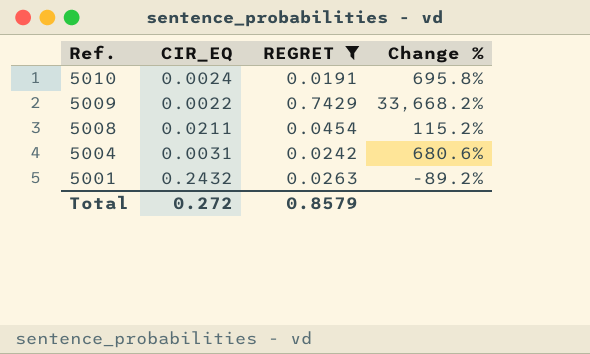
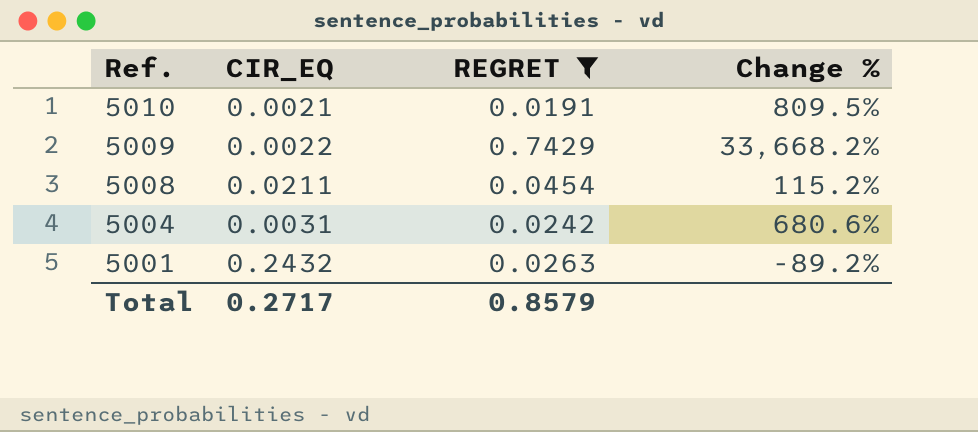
5010 | CIR_EQ: 0.0024 -> 0.0021
5010 | Change %: 695.8% -> 809.5%
Total | CIR_EQ: 0.272 -> 0.2717

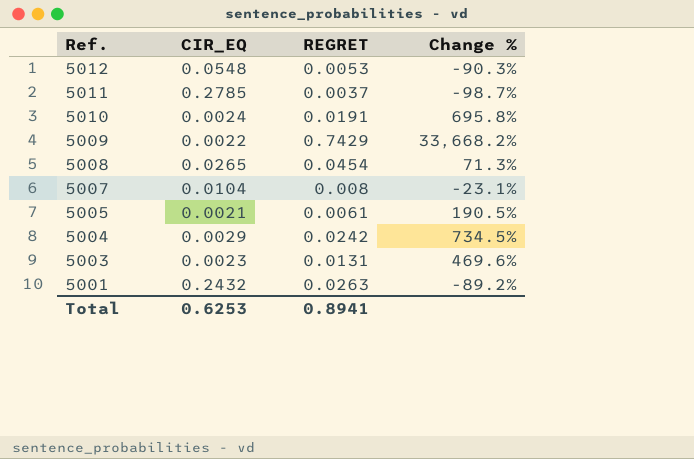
filter: REGRET >= 0.0191 -> none
5010 | CIR_EQ: 0.0021 -> 0.0024
5010 | Change %: 809.5% -> 695.8%
5008 | CIR_EQ: 0.0211 -> 0.0265
5008 | Change %: 115.2% -> 71.3%
5004 | CIR_EQ: 0.0031 -> 0.0029
5004 | Change %: 680.6% -> 734.5%
Total | CIR_EQ: 0.2717 -> 0.6253
Total | REGRET: 0.8579 -> 0.8941

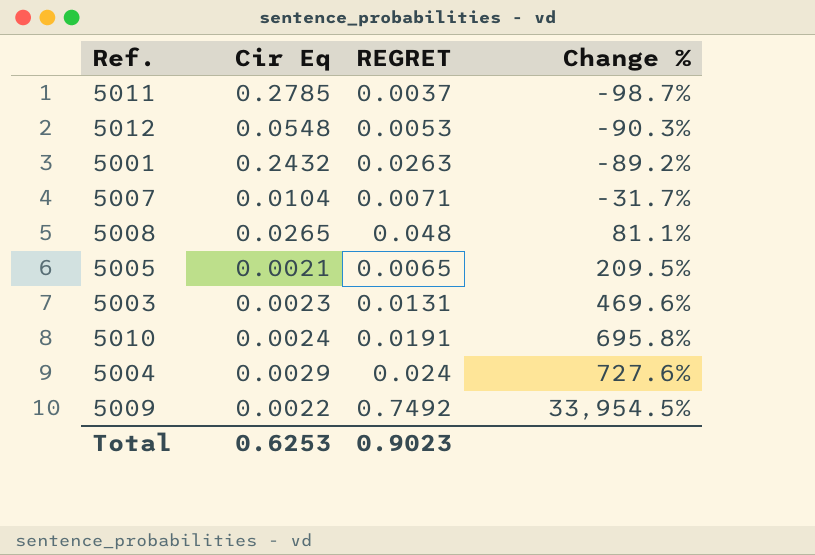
row order: Ref. descending -> Change % ascending
column name: CIR_EQ -> Cir Eq
5007 | REGRET: 0.008 -> 0.0071
5007 | Change %: -23.1% -> -31.7%
5008 | REGRET: 0.0454 -> 0.048
5008 | Change %: 71.3% -> 81.1%
5005 | REGRET: 0.0061 -> 0.0065
5005 | Change %: 190.5% -> 209.5%
5004 | REGRET: 0.0242 -> 0.024
5004 | Change %: 734.5% -> 727.6%
5009 | REGRET: 0.7429 -> 0.7492
5009 | Change %: 33,668.2% -> 33,954.5%
Total | REGRET: 0.8941 -> 0.9023

